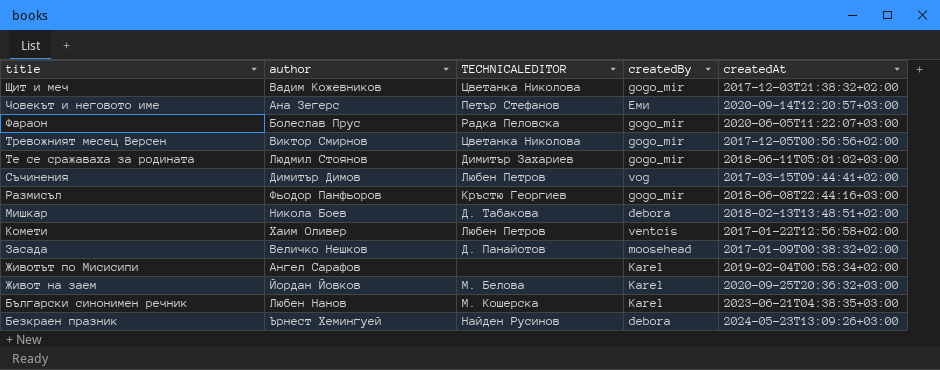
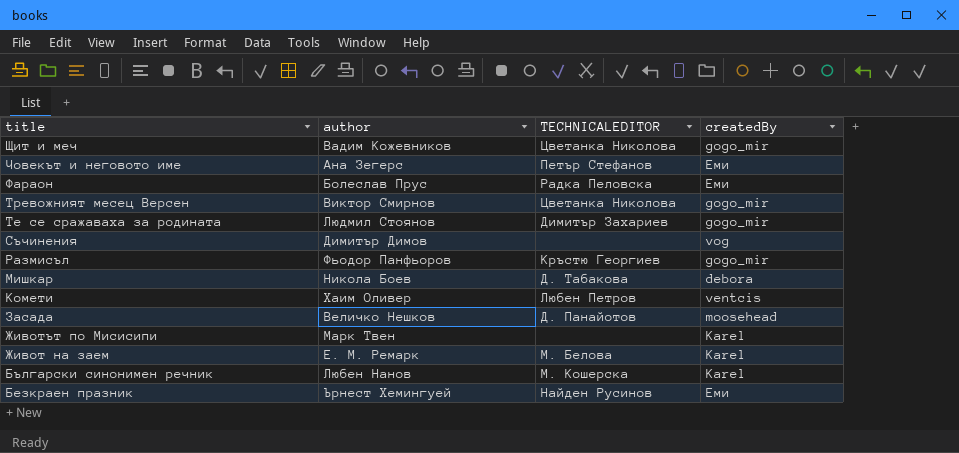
column createdAt | position: 5 -> none
Фараон | createdBy: gogo_mir -> Еми
Съчинения | TECHNICALEDITOR: Любен Петров -> none
Животът по Мисисипи | author: Ангел Сарафов -> Марк Твен
Живот на заем | author: Йордан Йовков -> Е. М. Ремарк
Безкраен празник | createdBy: debora -> Еми

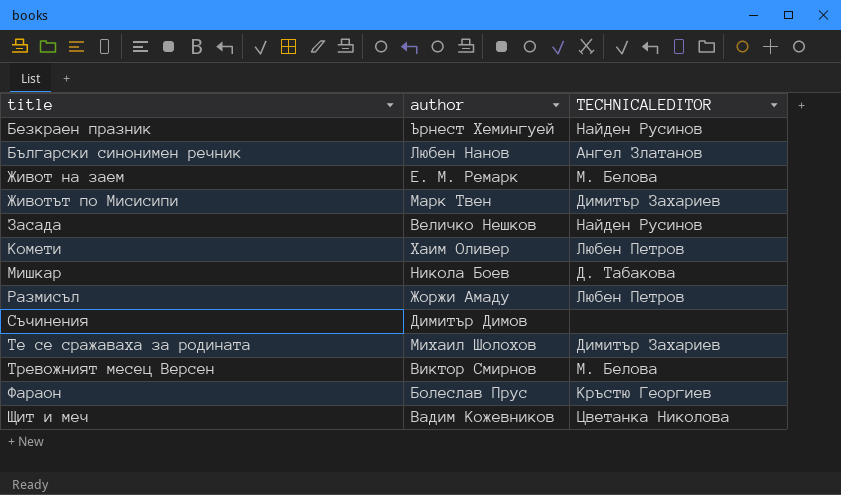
row order: title descending -> title ascending
column createdBy | position: 4 -> none
row Човекът и неговото име: Ана Зегерс | Петър Стефанов | Еми -> none
Български синонимен речник | TECHNICALEDITOR: М. Кошерска -> Ангел Златанов
Животът по Мисисипи | TECHNICALEDITOR: none -> Димитър Захариев
Засада | TECHNICALEDITOR: Д. Панайотов -> Найден Русинов
Размисъл | author: Фьодор Панфьоров -> Жоржи Амаду
Размисъл | TECHNICALEDITOR: Кръстю Георгиев -> Любен Петров
Те се сражаваха за родината | author: Людмил Стоянов -> Михаил Шолохов
Тревожният месец Версен | TECHNICALEDITOR: Цветанка Николова -> М. Белова
Фараон | TECHNICALEDITOR: Радка Пеловска -> Кръстю Георгиев

